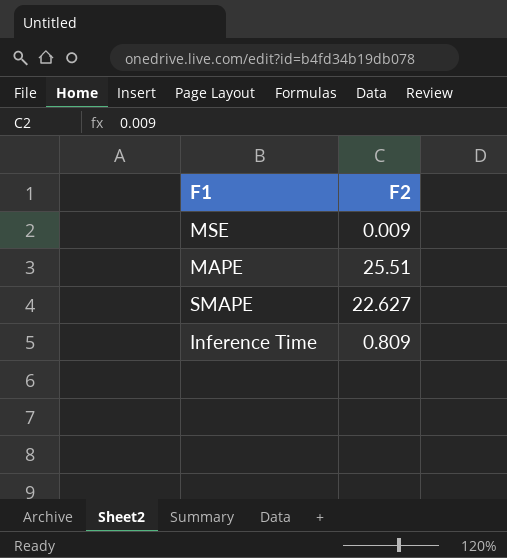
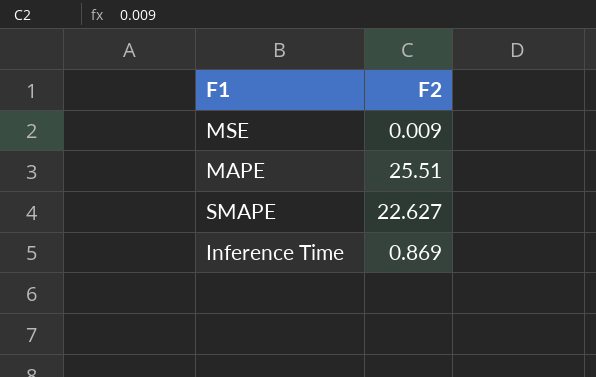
Inference Time | F2: 0.809 -> 0.869

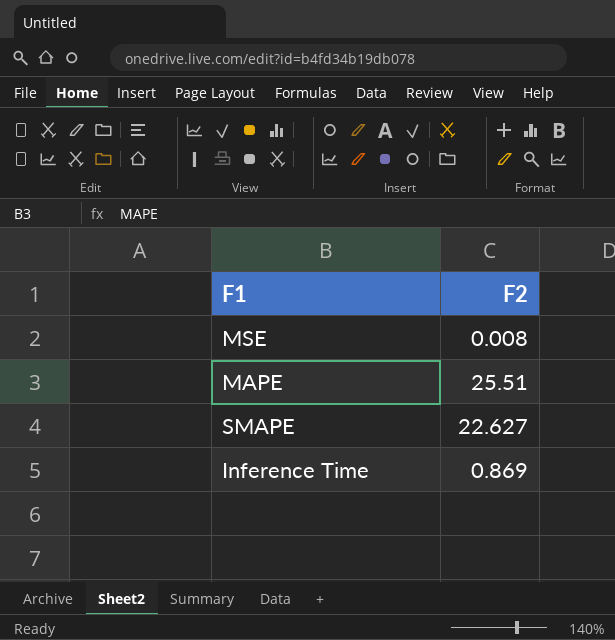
MSE | F2: 0.009 -> 0.008

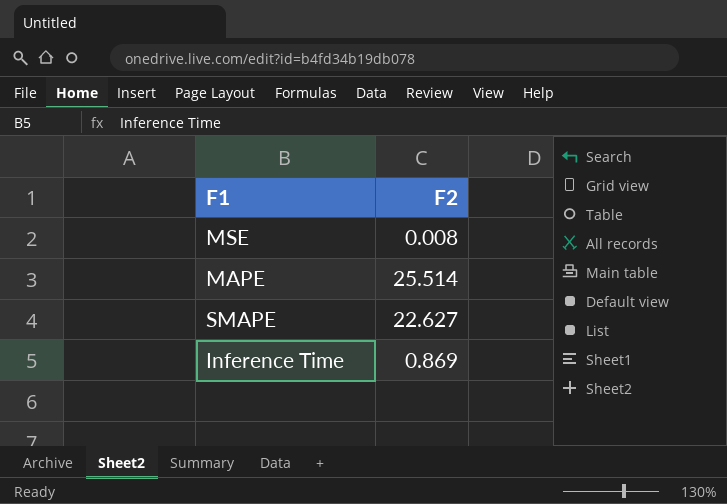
MAPE | F2: 25.51 -> 25.514

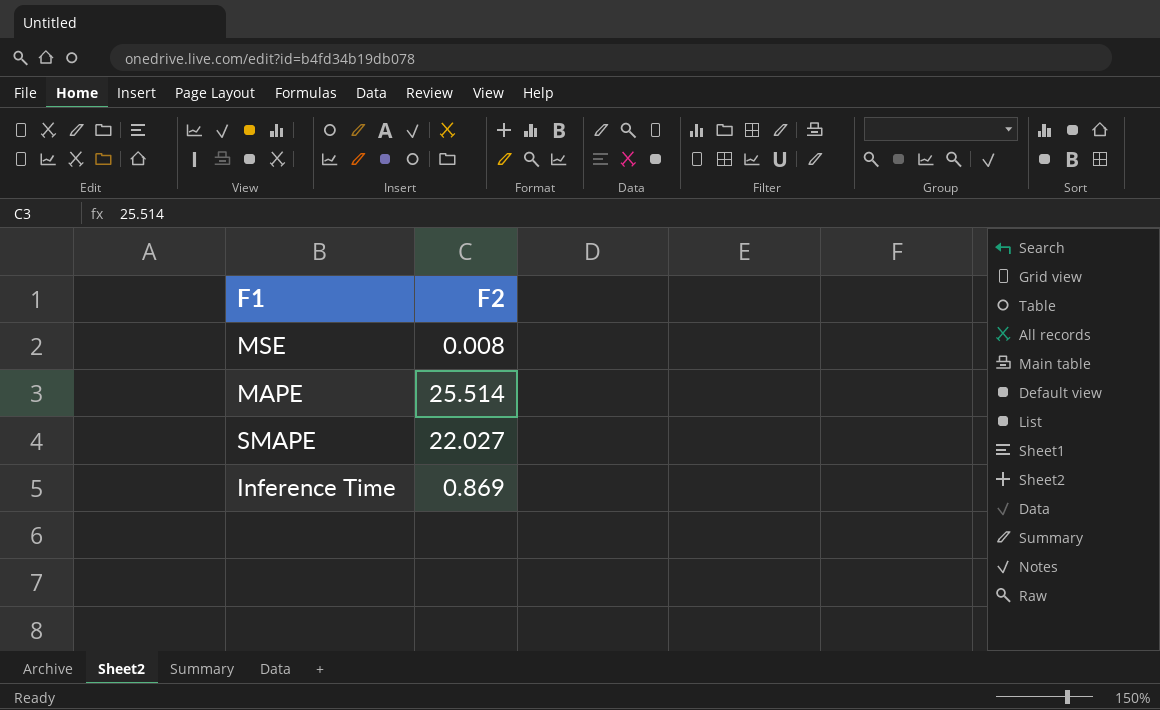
SMAPE | F2: 22.627 -> 22.027

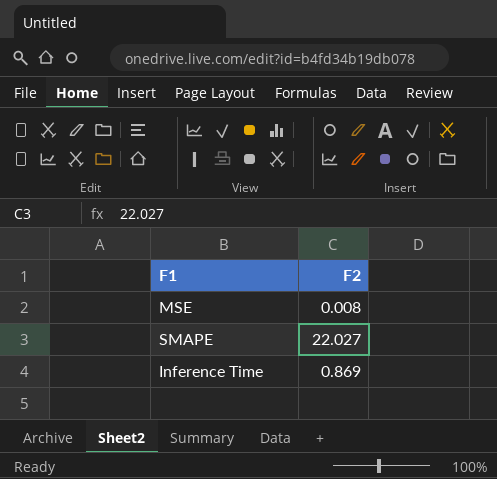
row MAPE: 25.514 -> none

